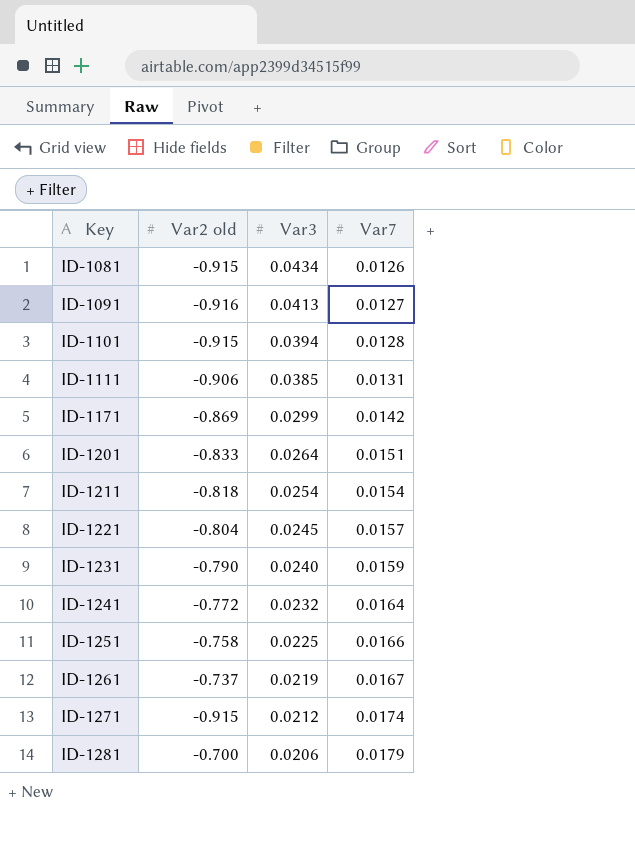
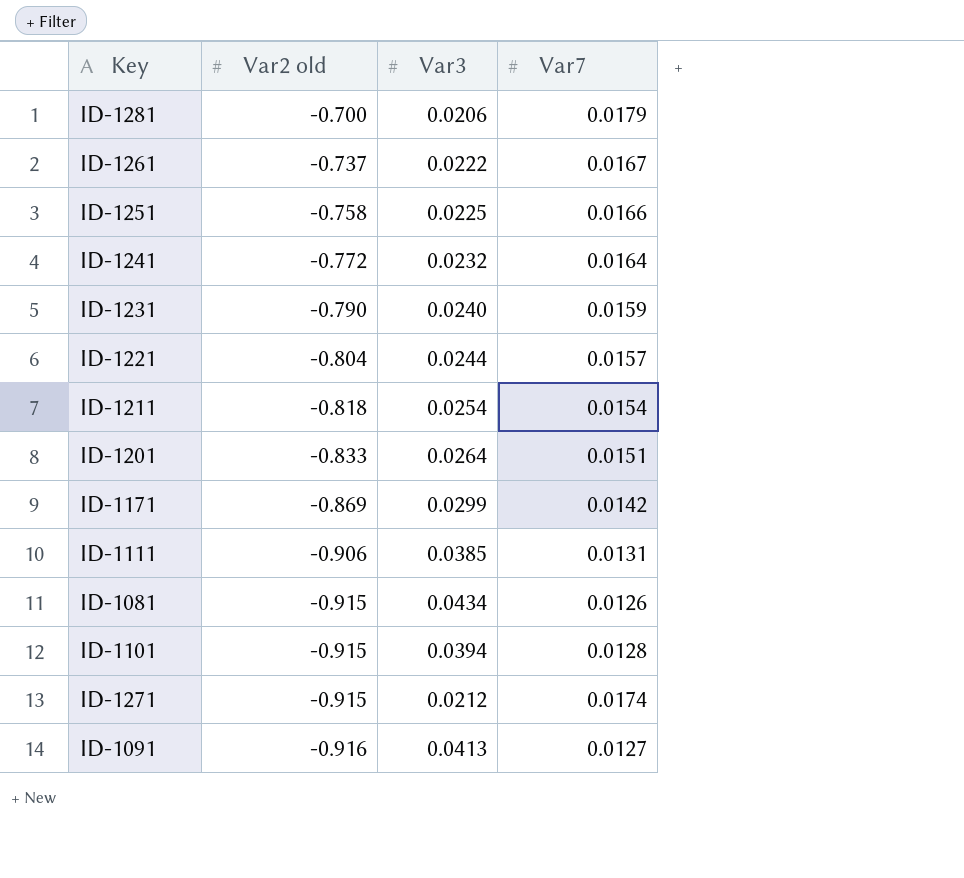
row order: Key ascending -> Var2 old descending
ID-1261 | Var3: 0.0219 -> 0.0222
ID-1221 | Var3: 0.0245 -> 0.0244

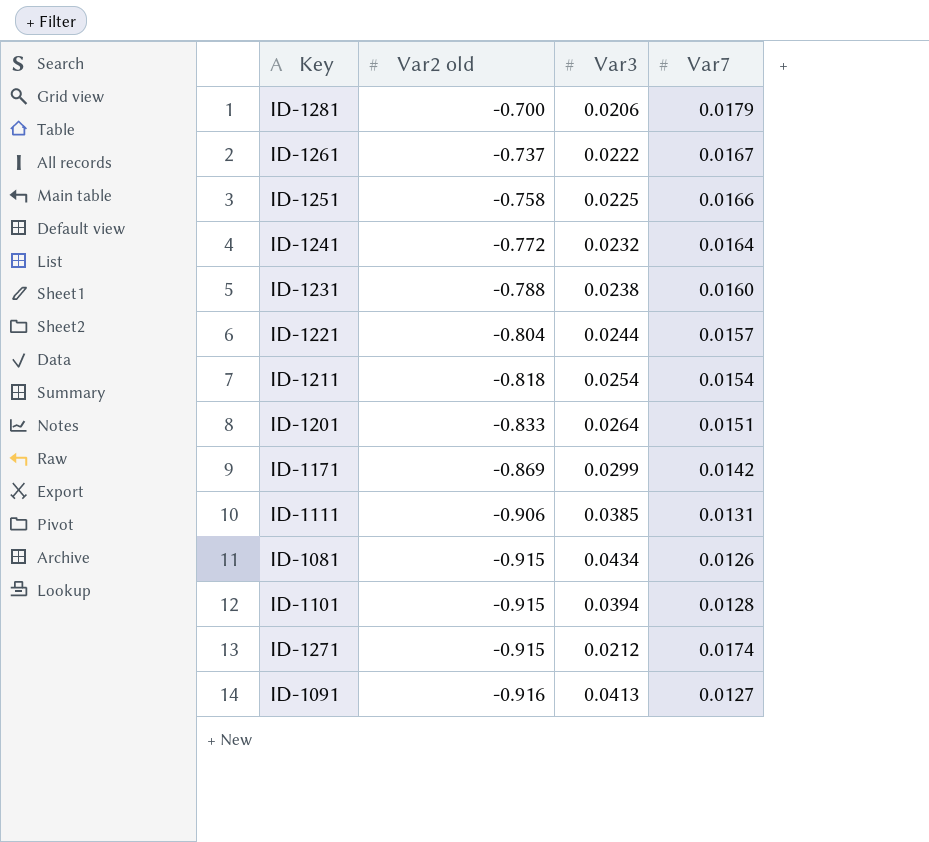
ID-1231 | Var2 old: -0.790 -> -0.788
ID-1231 | Var3: 0.0240 -> 0.0238
ID-1231 | Var7: 0.0159 -> 0.0160

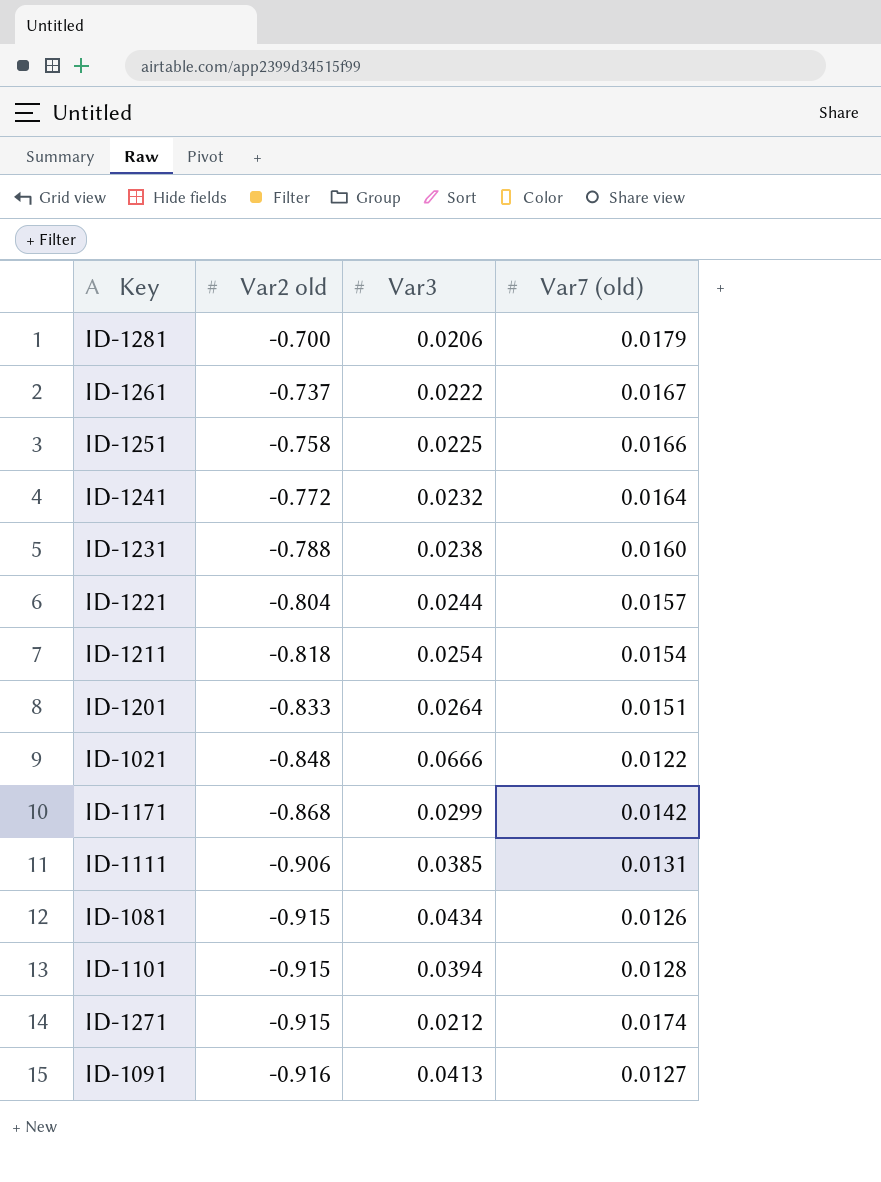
column name: Var7 -> Var7 (old)
row ID-1021: none -> -0.848 | 0.0666 | 0.0122
ID-1171 | Var2 old: -0.869 -> -0.868

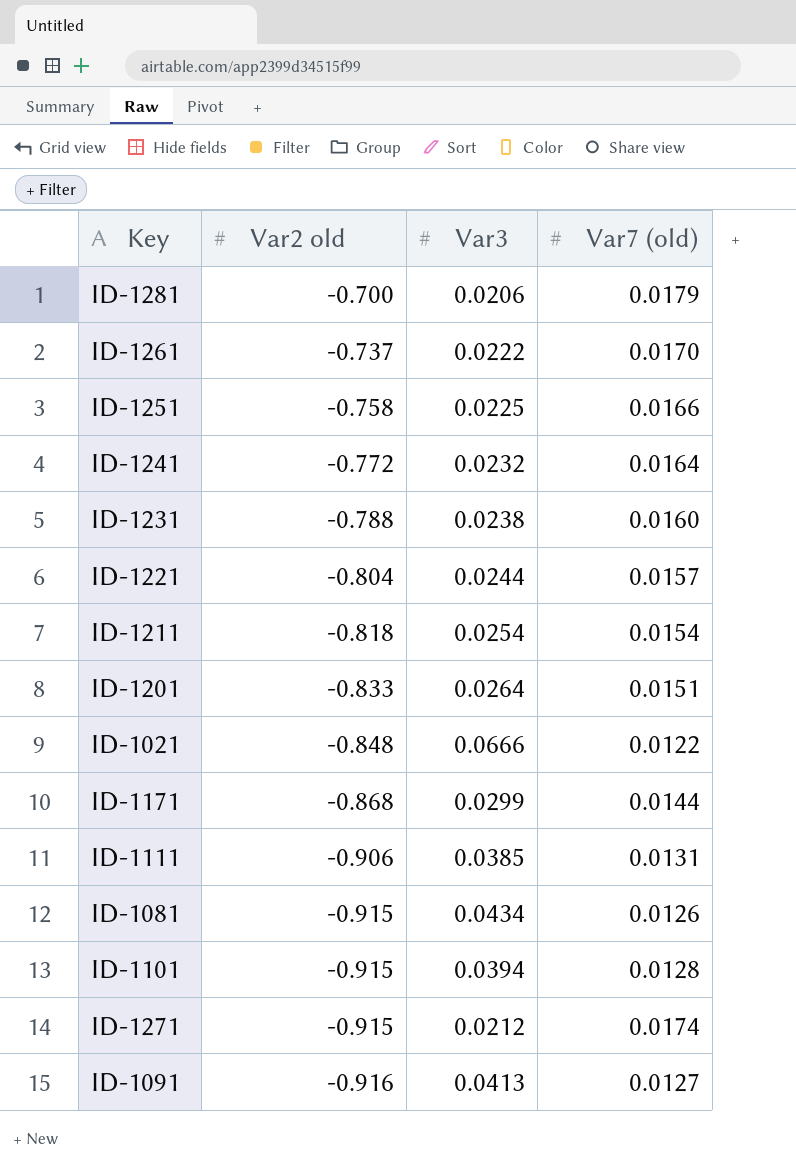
ID-1261 | Var7 (old): 0.0167 -> 0.0170
ID-1171 | Var7 (old): 0.0142 -> 0.0144

